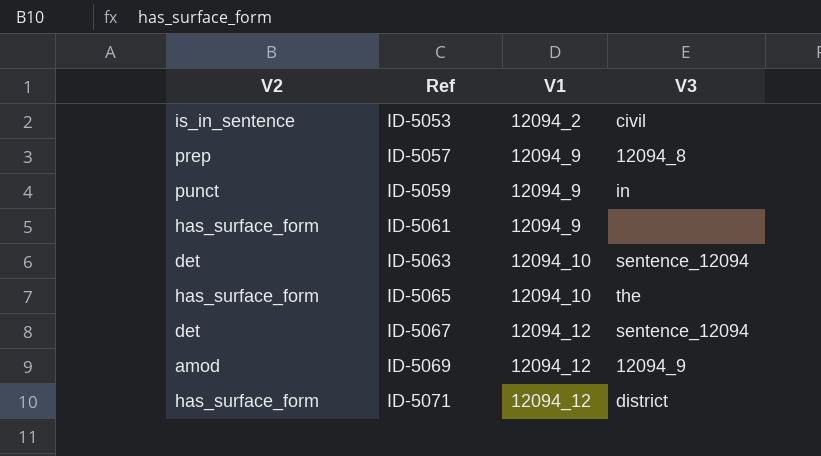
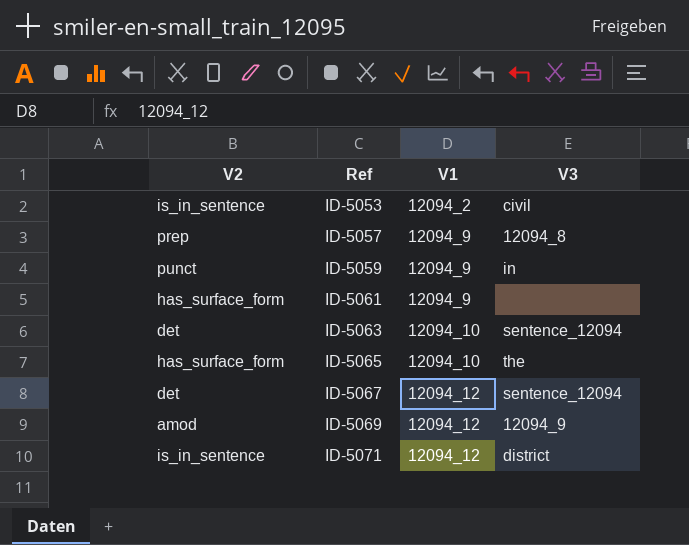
ID-5071 | V2: has_surface_form -> is_in_sentence

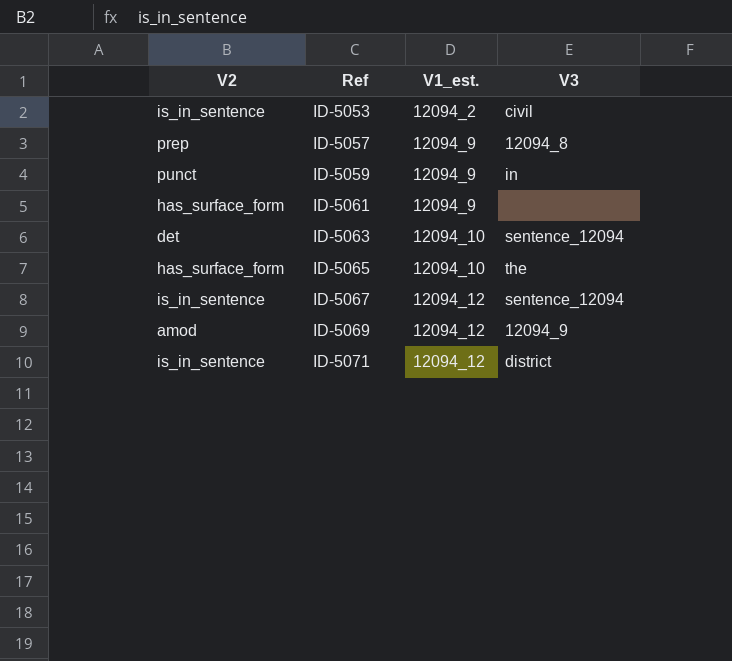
column name: V1 -> V1_est.
ID-5067 | V2: det -> is_in_sentence

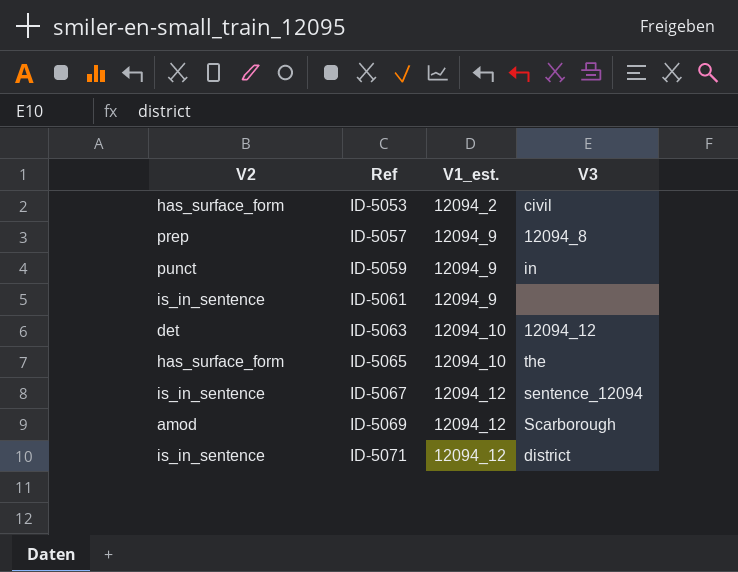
ID-5053 | V2: is_in_sentence -> has_surface_form
ID-5061 | V2: has_surface_form -> is_in_sentence
ID-5063 | V3: sentence_12094 -> 12094_12
ID-5069 | V3: 12094_9 -> Scarborough

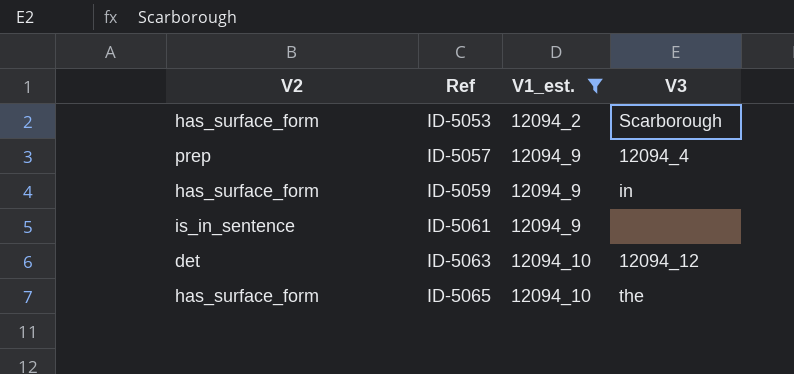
filter: none -> V1_est. != 12094_12
ID-5053 | V3: civil -> Scarborough
ID-5057 | V3: 12094_8 -> 12094_4
ID-5059 | V2: punct -> has_surface_form

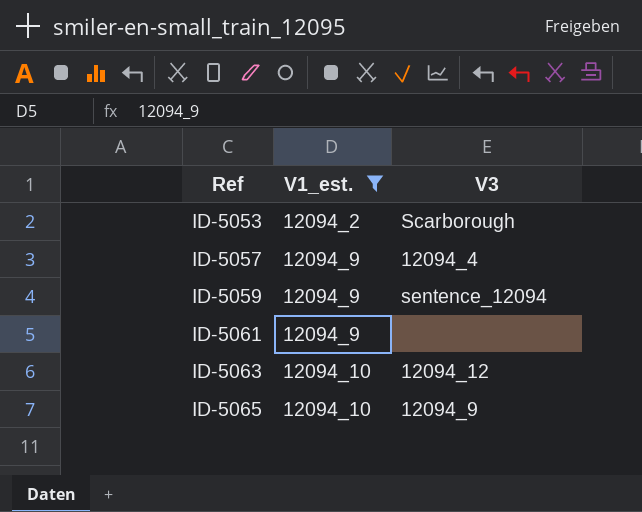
column V2 | position: 1 -> none
ID-5059 | V3: in -> sentence_12094
ID-5065 | V3: the -> 12094_9

